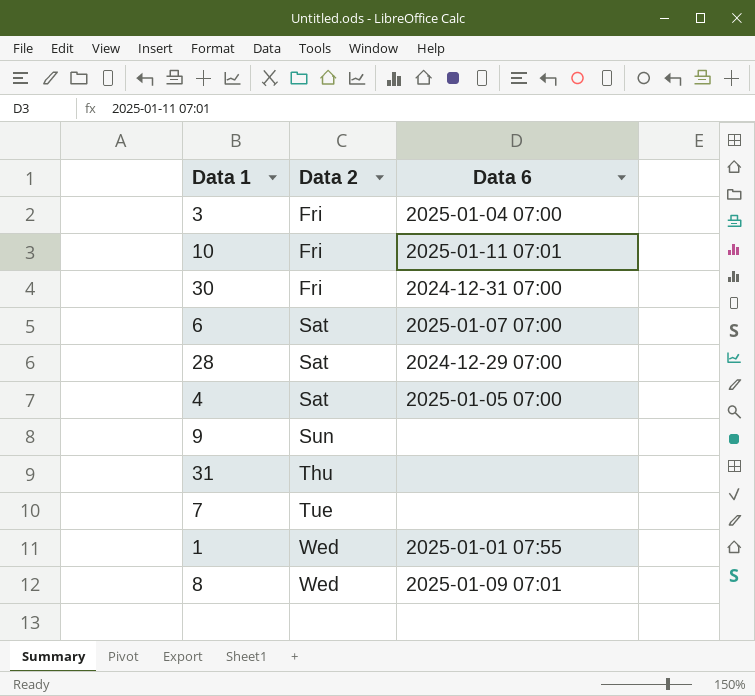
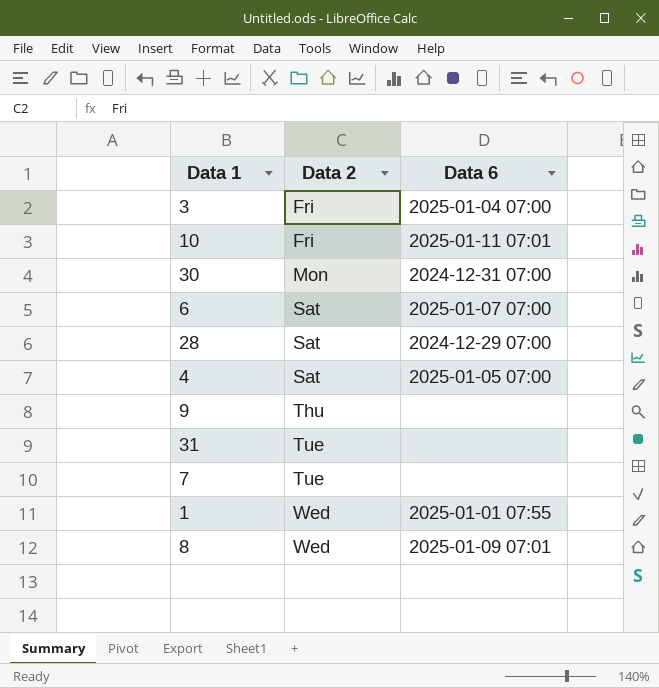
30 | Data 2: Fri -> Mon
9 | Data 2: Sun -> Thu
31 | Data 2: Thu -> Tue

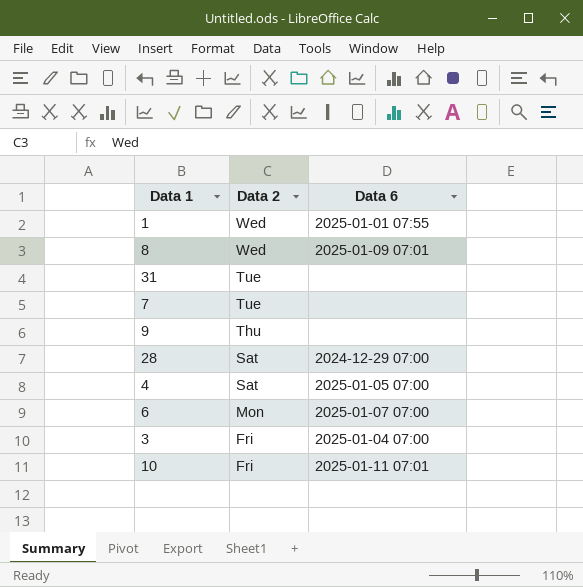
row order: Data 2 ascending -> Data 2 descending
row 30: Mon | 2024-12-31 07:00 -> none
6 | Data 2: Sat -> Mon

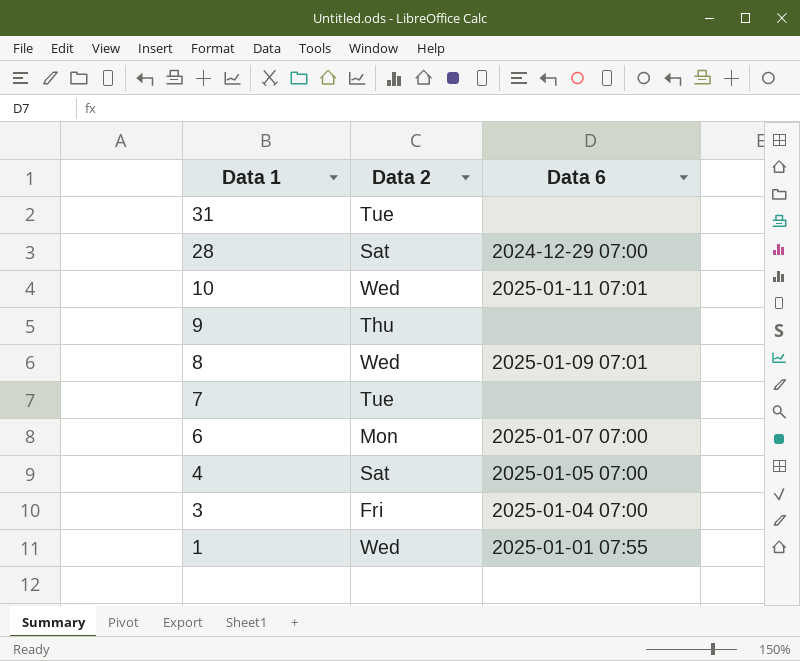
row order: Data 2 descending -> Data 1 descending
10 | Data 2: Fri -> Wed

